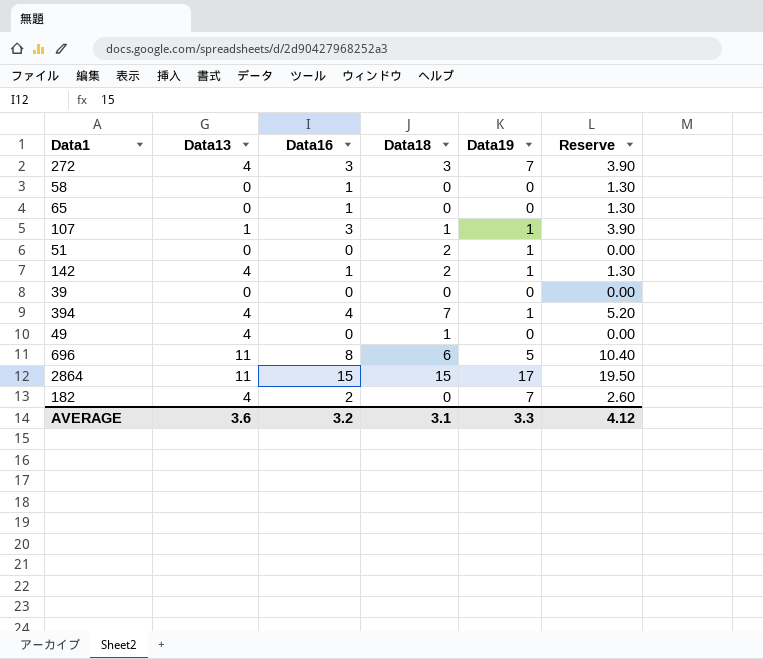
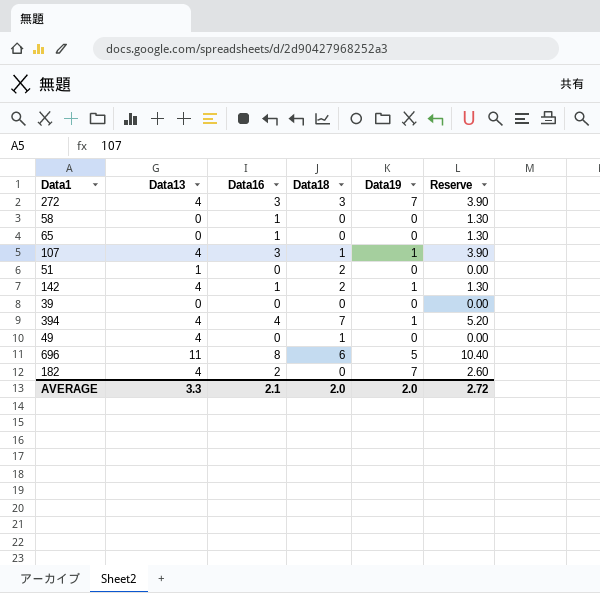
row 2864: 11 | 15 | 15 | 17 | 19.50 -> none
107 | Data13: 1 -> 4
51 | Data13: 0 -> 1
51 | Data19: 1 -> 0
AVERAGE | Data13: 3.6 -> 3.3
AVERAGE | Data16: 3.2 -> 2.1
AVERAGE | Data18: 3.1 -> 2.0
AVERAGE | Data19: 3.3 -> 2.0
AVERAGE | Reserve: 4.12 -> 2.72

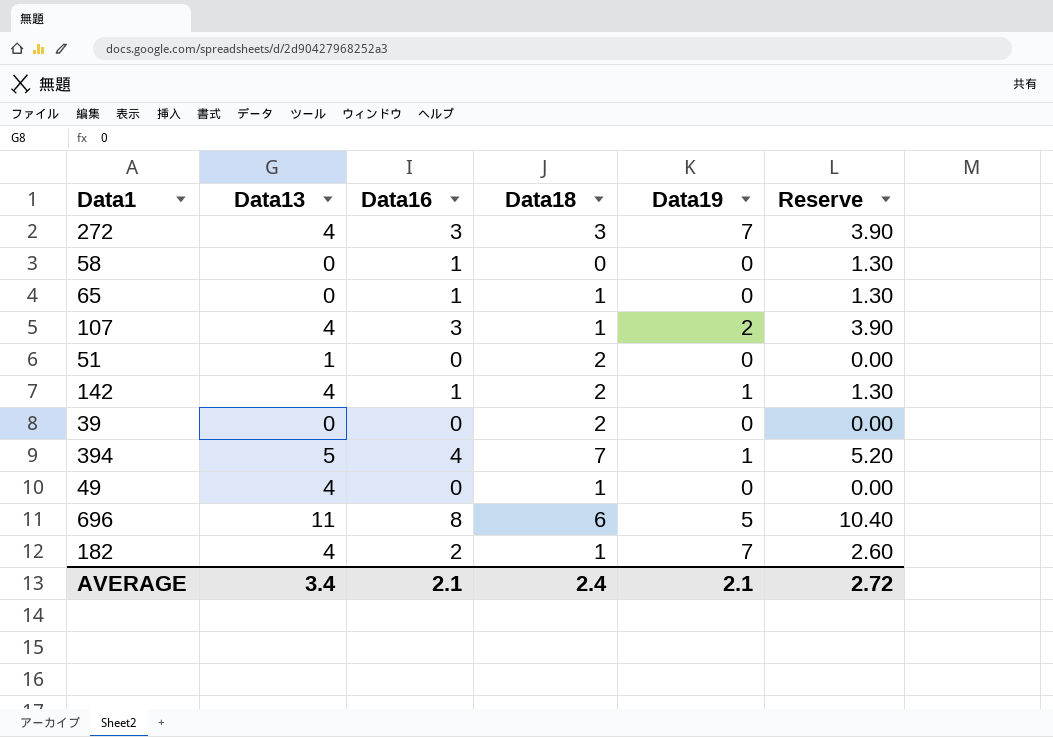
65 | Data18: 0 -> 1
107 | Data19: 1 -> 2
39 | Data18: 0 -> 2
394 | Data13: 4 -> 5
182 | Data18: 0 -> 1
AVERAGE | Data13: 3.3 -> 3.4
AVERAGE | Data18: 2.0 -> 2.4
AVERAGE | Data19: 2.0 -> 2.1

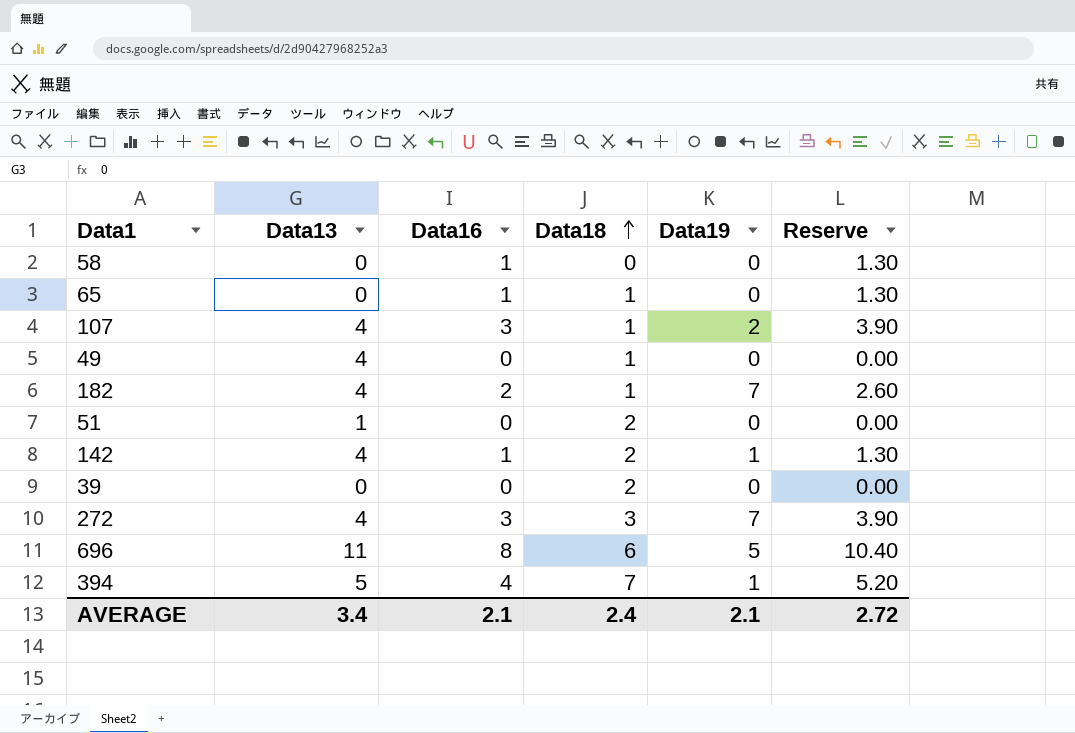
row order: none -> Data18 ascending

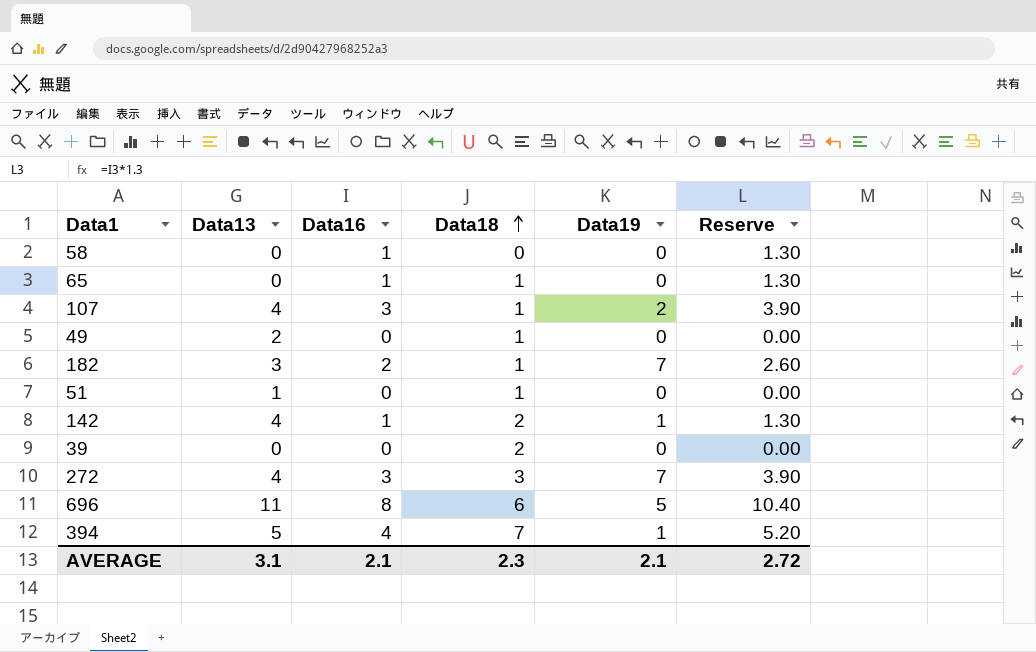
49 | Data13: 4 -> 2
182 | Data13: 4 -> 3
51 | Data18: 2 -> 1
AVERAGE | Data13: 3.4 -> 3.1
AVERAGE | Data18: 2.4 -> 2.3

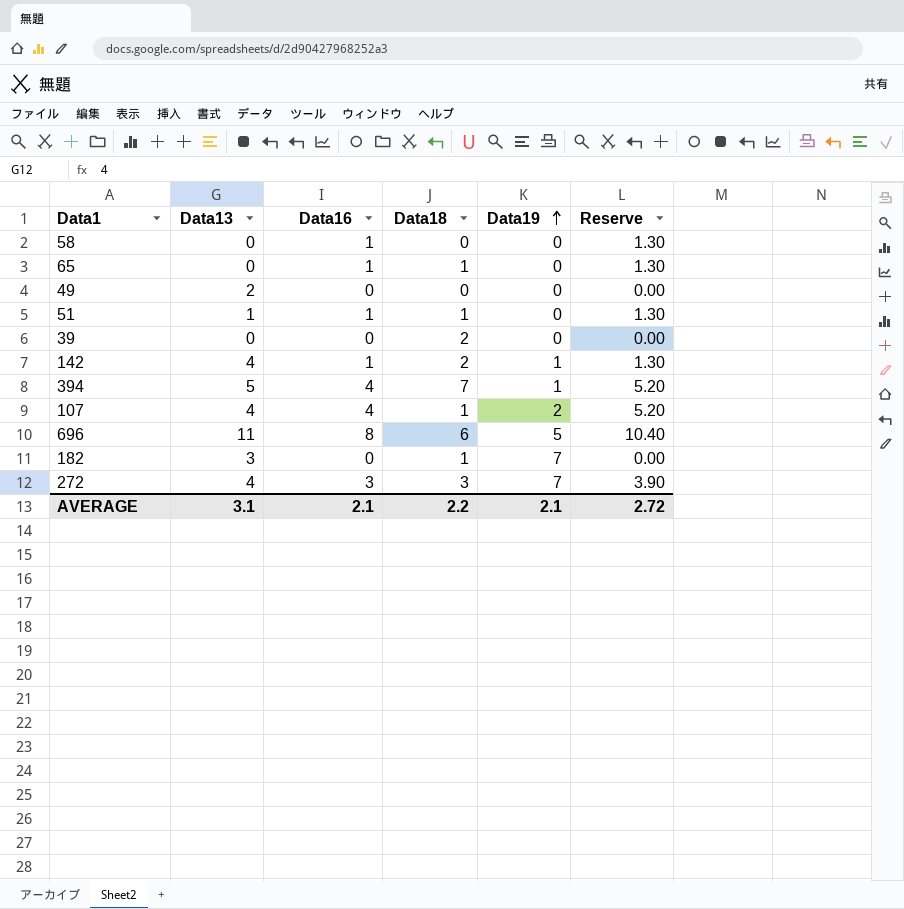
row order: Data18 ascending -> Data19 ascending
49 | Data18: 1 -> 0
51 | Data16: 0 -> 1
51 | Reserve: 0.00 -> 1.30
107 | Data16: 3 -> 4
107 | Reserve: 3.90 -> 5.20
182 | Data16: 2 -> 0
182 | Reserve: 2.60 -> 0.00
AVERAGE | Data18: 2.3 -> 2.2

